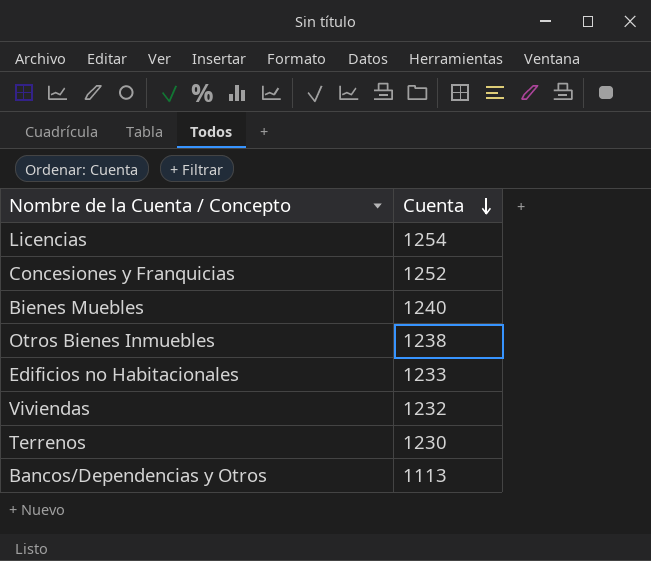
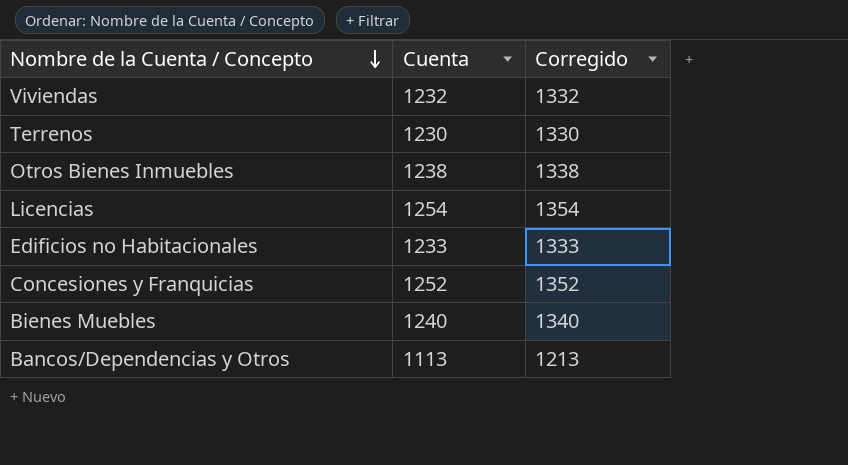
row order: Cuenta descending -> Nombre de la Cuenta / Concepto descending
column Corregido | formula: none -> [Cuenta] + 100

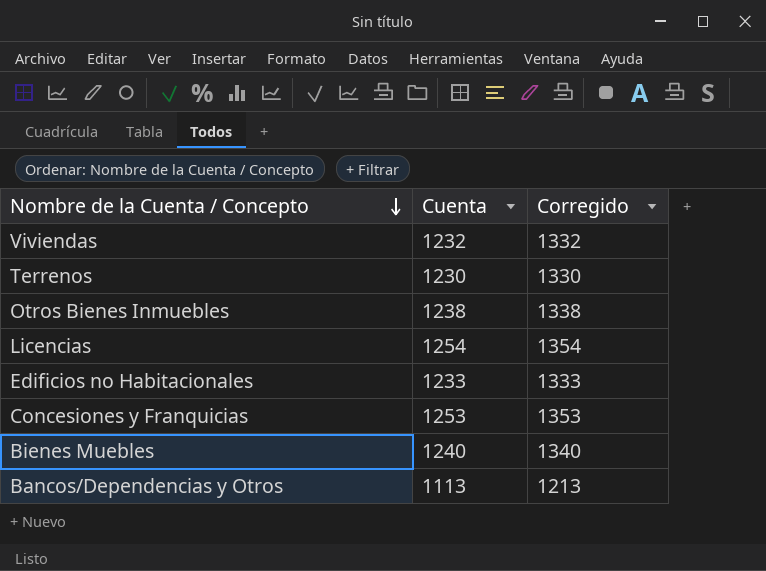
Concesiones y Franquicias | Cuenta: 1252 -> 1253
Concesiones y Franquicias | Corregido: 1352 -> 1353

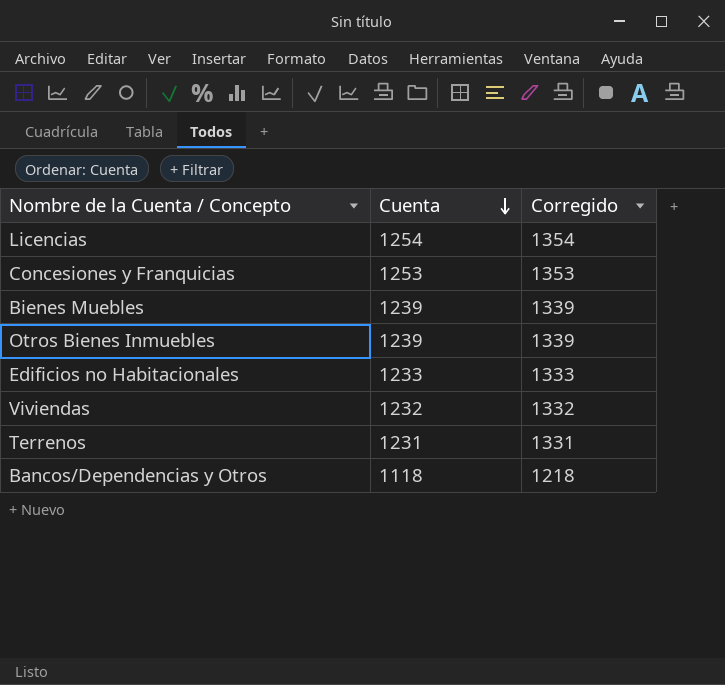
row order: Nombre de la Cuenta / Concepto descending -> Cuenta descending
Bienes Muebles | Cuenta: 1240 -> 1239
Bienes Muebles | Corregido: 1340 -> 1339
Otros Bienes Inmuebles | Cuenta: 1238 -> 1239
Otros Bienes Inmuebles | Corregido: 1338 -> 1339
Terrenos | Cuenta: 1230 -> 1231
Terrenos | Corregido: 1330 -> 1331
Bancos/Dependencias y Otros | Cuenta: 1113 -> 1118
Bancos/Dependencias y Otros | Corregido: 1213 -> 1218

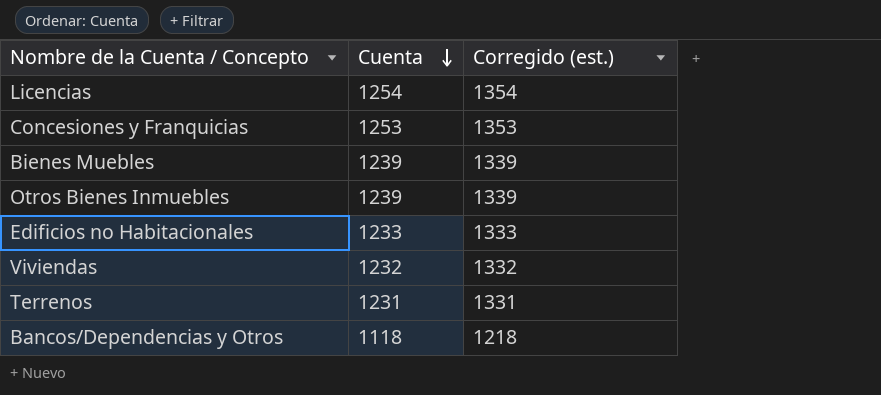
column name: Corregido -> Corregido (est.)

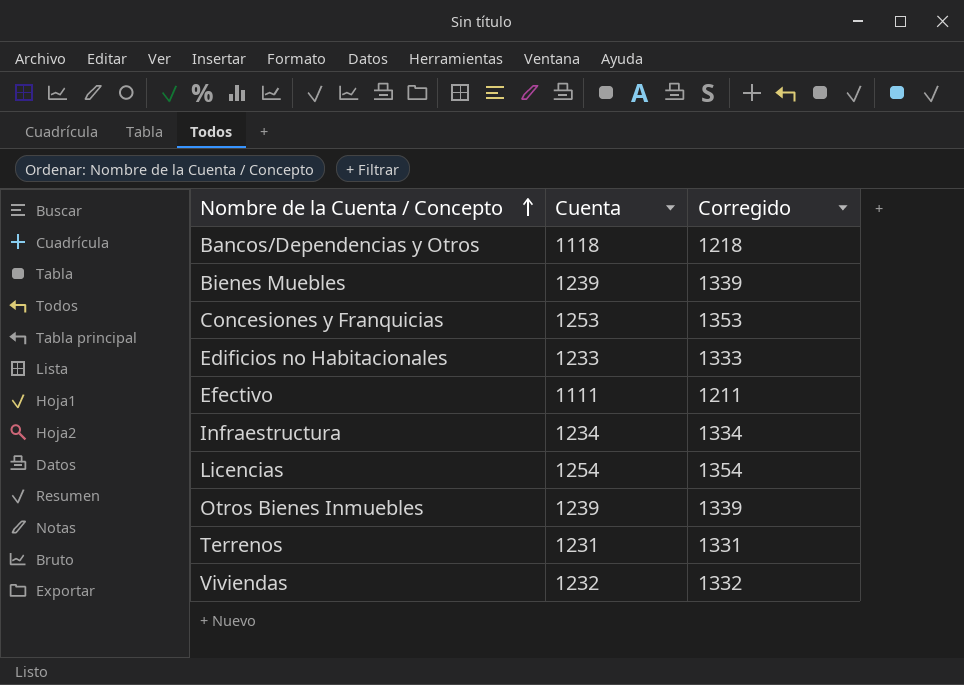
row order: Cuenta descending -> Nombre de la Cuenta / Concepto ascending
column name: Corregido (est.) -> Corregido
row Efectivo: none -> 1111 | 1211
row Infraestructura: none -> 1234 | 1334

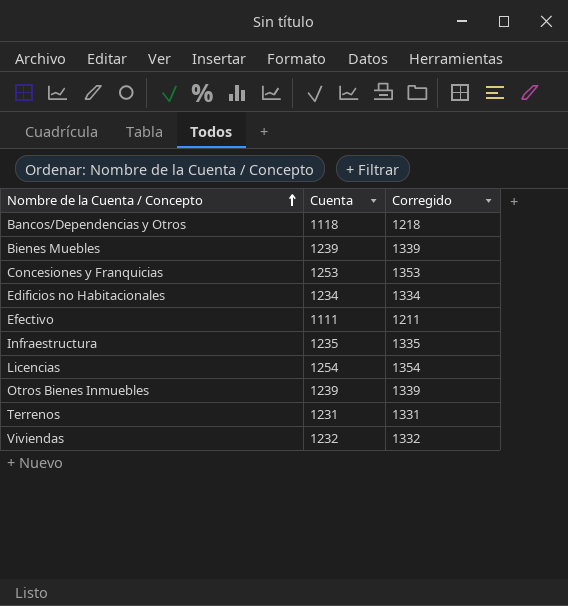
Edificios no Habitacionales | Cuenta: 1233 -> 1234
Edificios no Habitacionales | Corregido: 1333 -> 1334
Infraestructura | Cuenta: 1234 -> 1235
Infraestructura | Corregido: 1334 -> 1335

